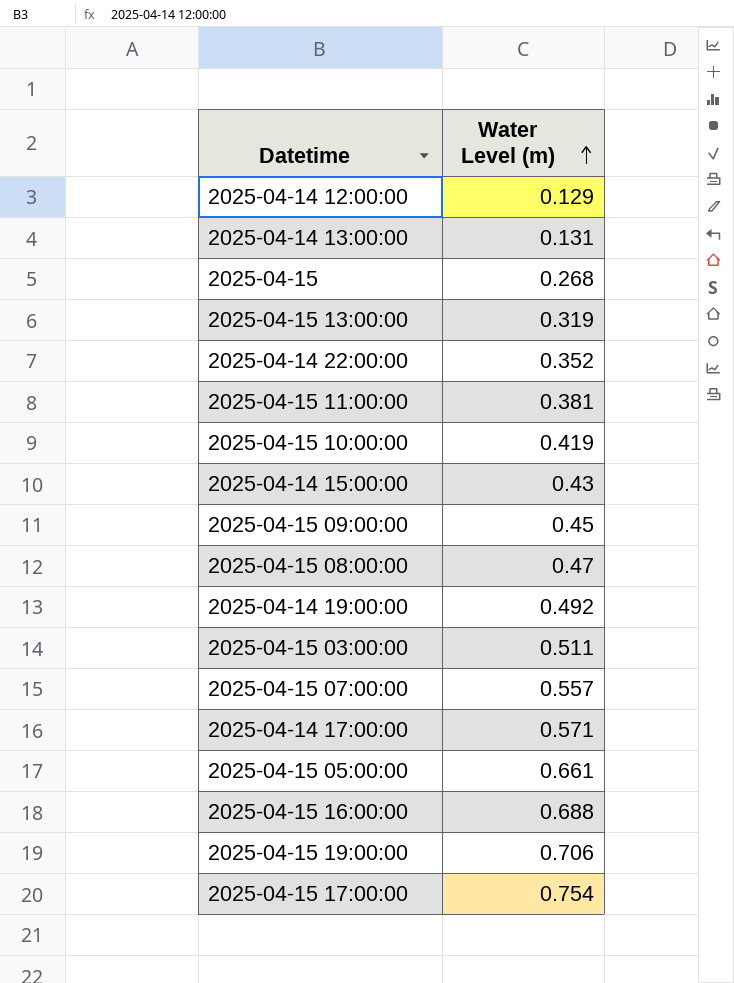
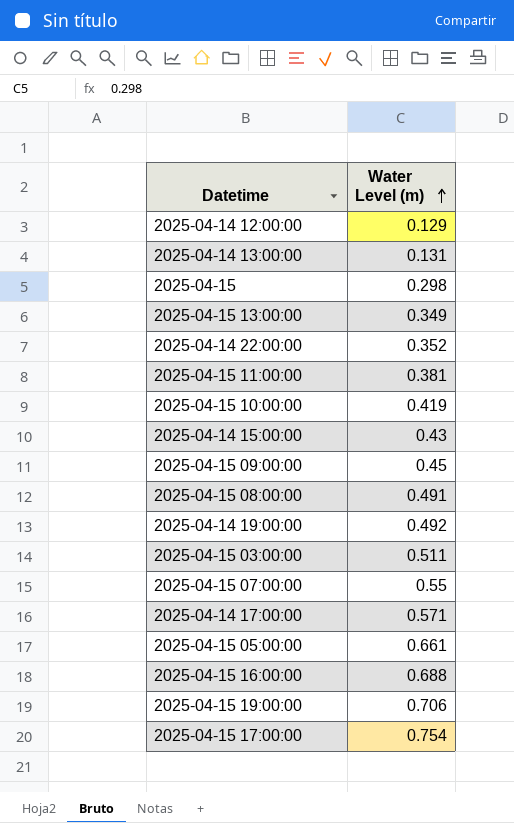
2025-04-15 | Water Level (m): 0.268 -> 0.298
2025-04-15 13:00:00 | Water Level (m): 0.319 -> 0.349
2025-04-15 08:00:00 | Water Level (m): 0.47 -> 0.491
2025-04-15 07:00:00 | Water Level (m): 0.557 -> 0.55

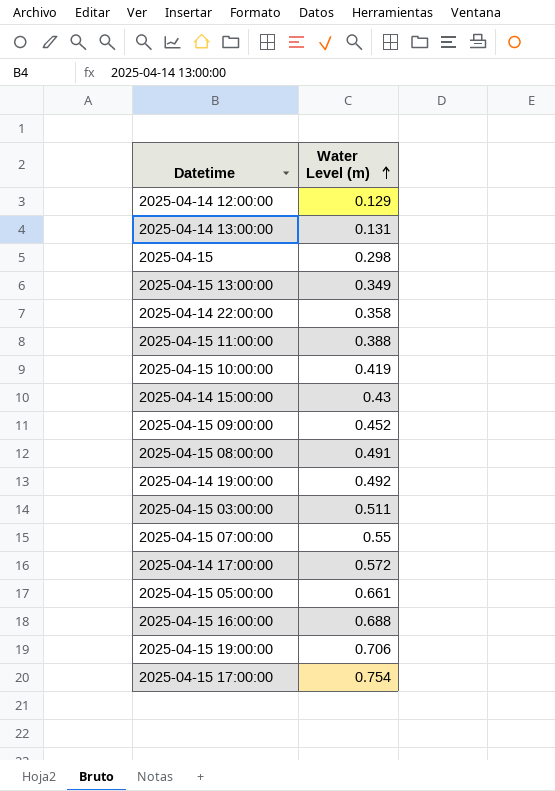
2025-04-14 22:00:00 | Water Level (m): 0.352 -> 0.358
2025-04-15 11:00:00 | Water Level (m): 0.381 -> 0.388
2025-04-15 09:00:00 | Water Level (m): 0.45 -> 0.452
2025-04-14 17:00:00 | Water Level (m): 0.571 -> 0.572

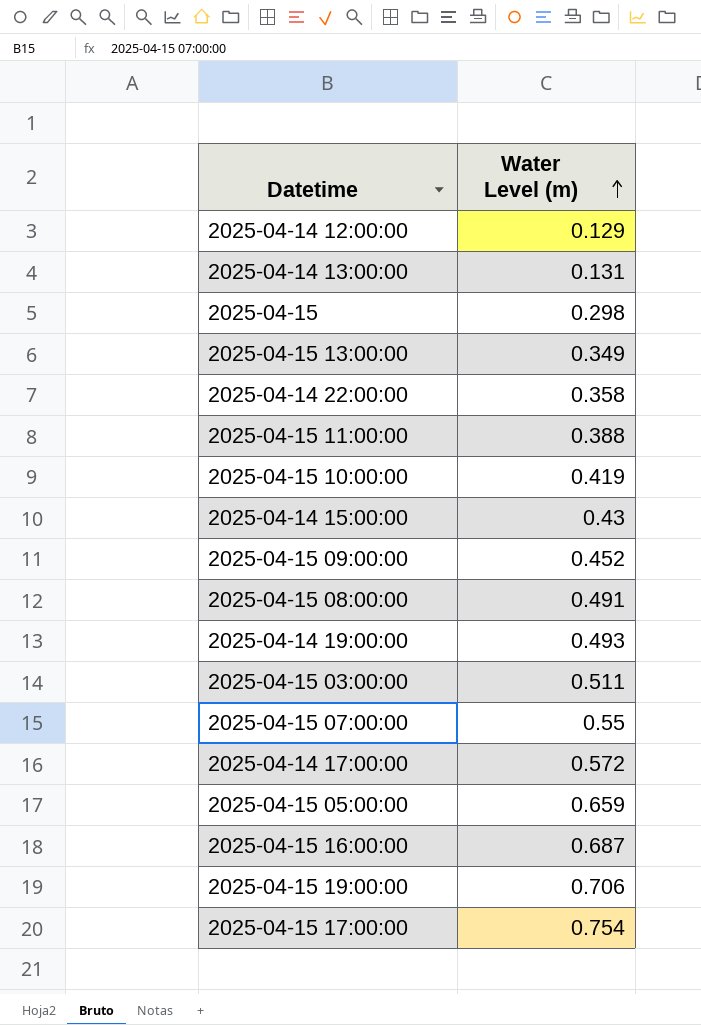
2025-04-14 19:00:00 | Water Level (m): 0.492 -> 0.493
2025-04-15 05:00:00 | Water Level (m): 0.661 -> 0.659
2025-04-15 16:00:00 | Water Level (m): 0.688 -> 0.687

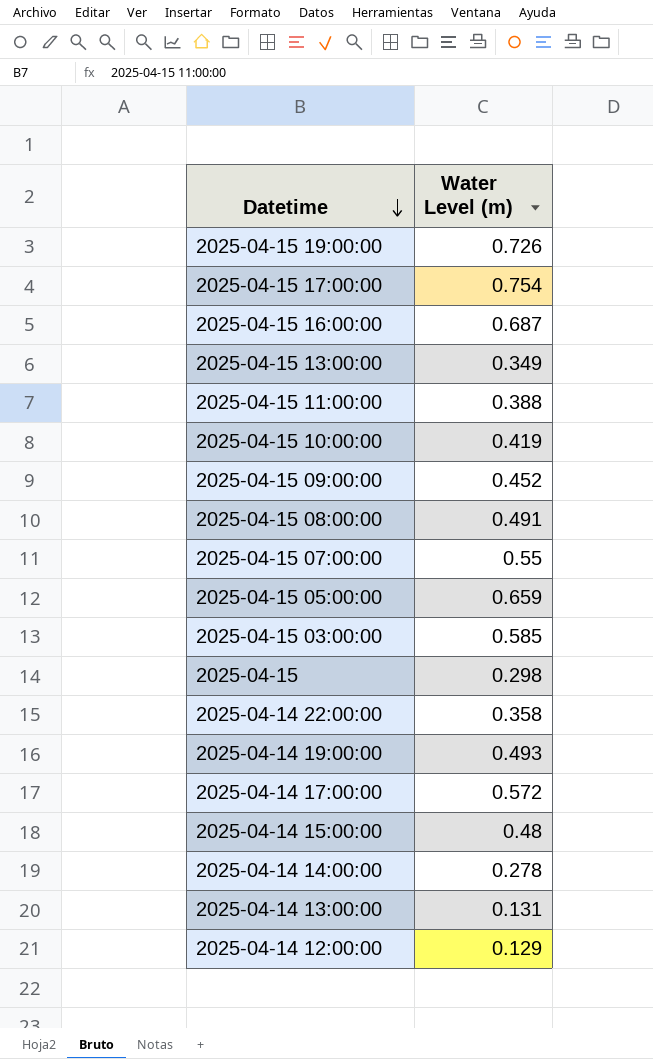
row order: Water Level (m) ascending -> Datetime descending
2025-04-15 19:00:00 | Water Level (m): 0.706 -> 0.726
2025-04-15 03:00:00 | Water Level (m): 0.511 -> 0.585
2025-04-14 15:00:00 | Water Level (m): 0.43 -> 0.48
row 2025-04-14 14:00:00: none -> 0.278

